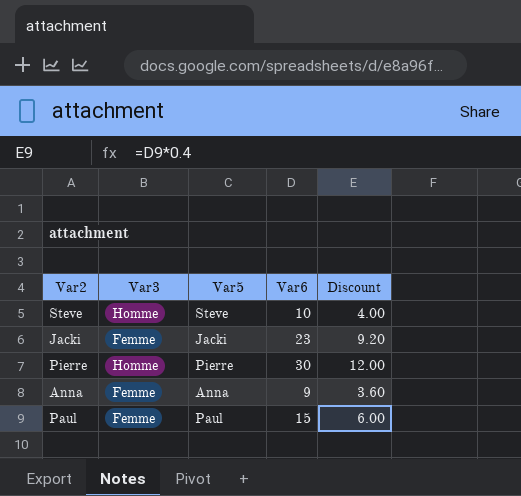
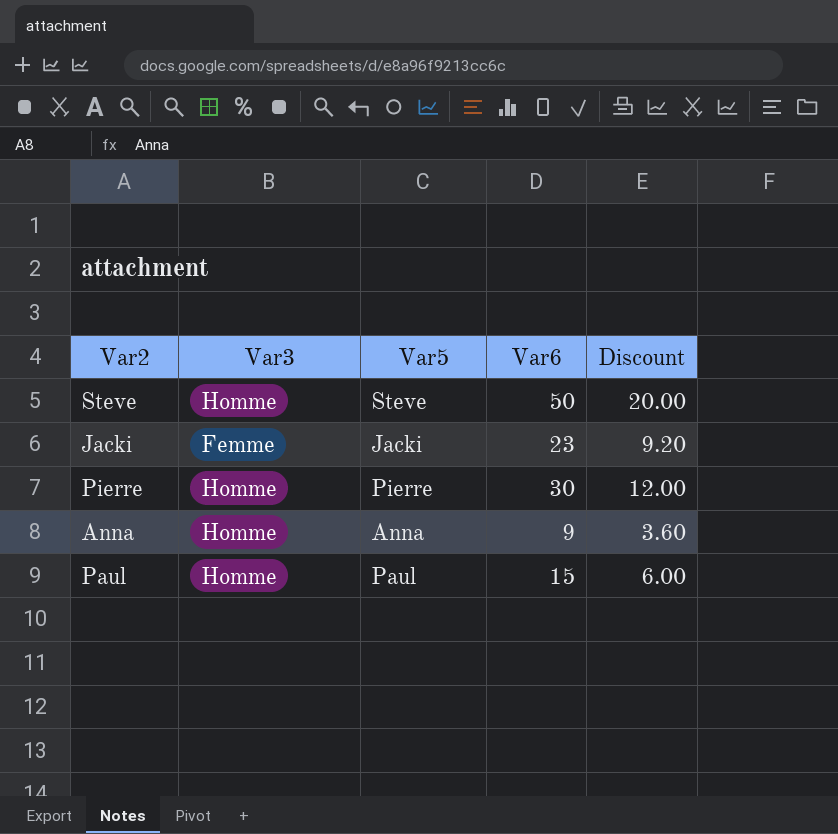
Steve | Var6: 10 -> 50
Steve | Discount: 4.00 -> 20.00
Anna | Var3: Femme -> Homme
Paul | Var3: Femme -> Homme

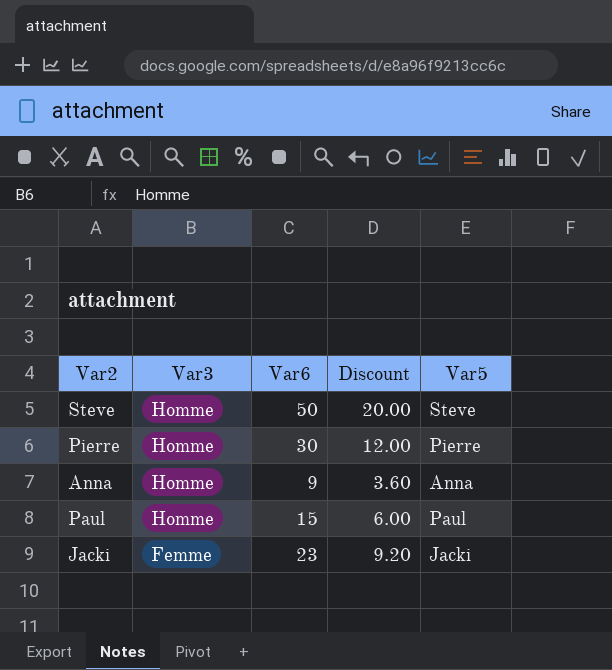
row order: none -> Var3 descending
column Var5 | position: 3 -> 5

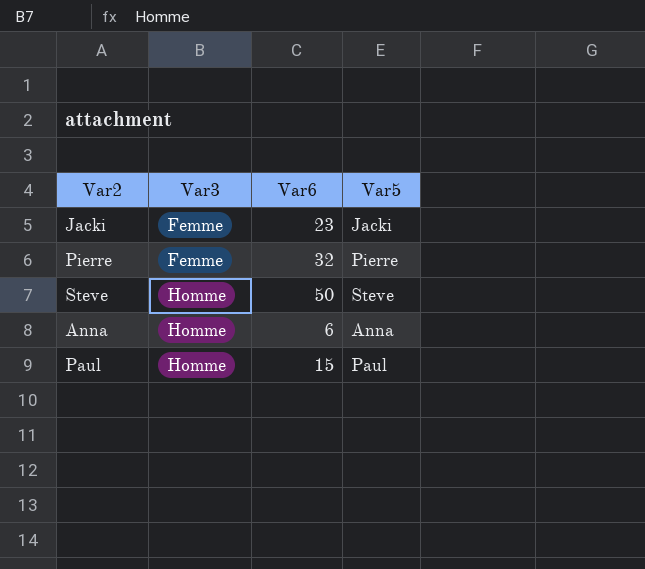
row order: Var3 descending -> Var3 ascending
column Discount | formula: [Var6] * 0.4 -> none
Pierre | Var3: Homme -> Femme
Pierre | Var6: 30 -> 32
Anna | Var6: 9 -> 6

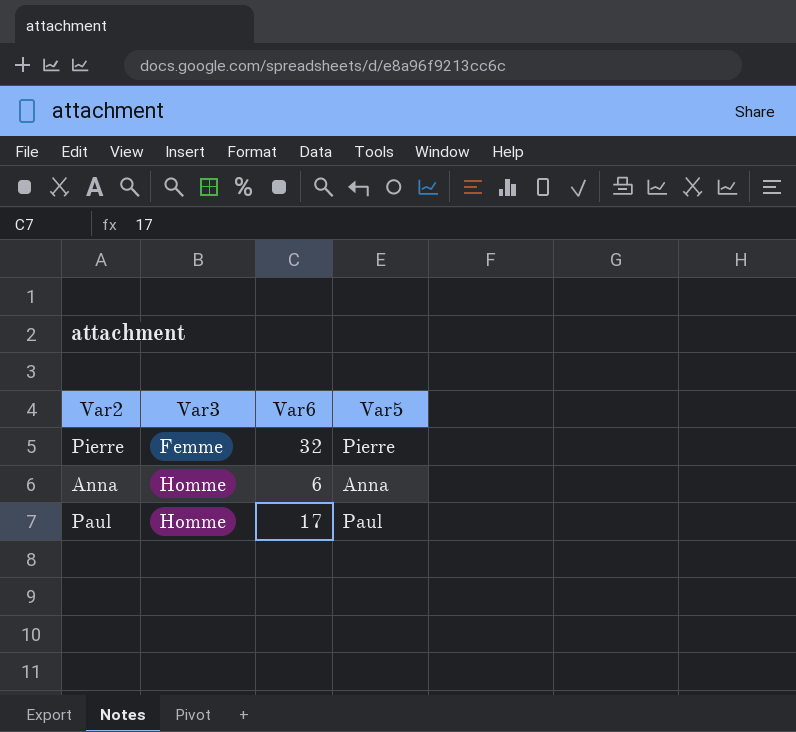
row Jacki: Femme | 23 | Jacki -> none
row Steve: Homme | 50 | Steve -> none
Paul | Var6: 15 -> 17

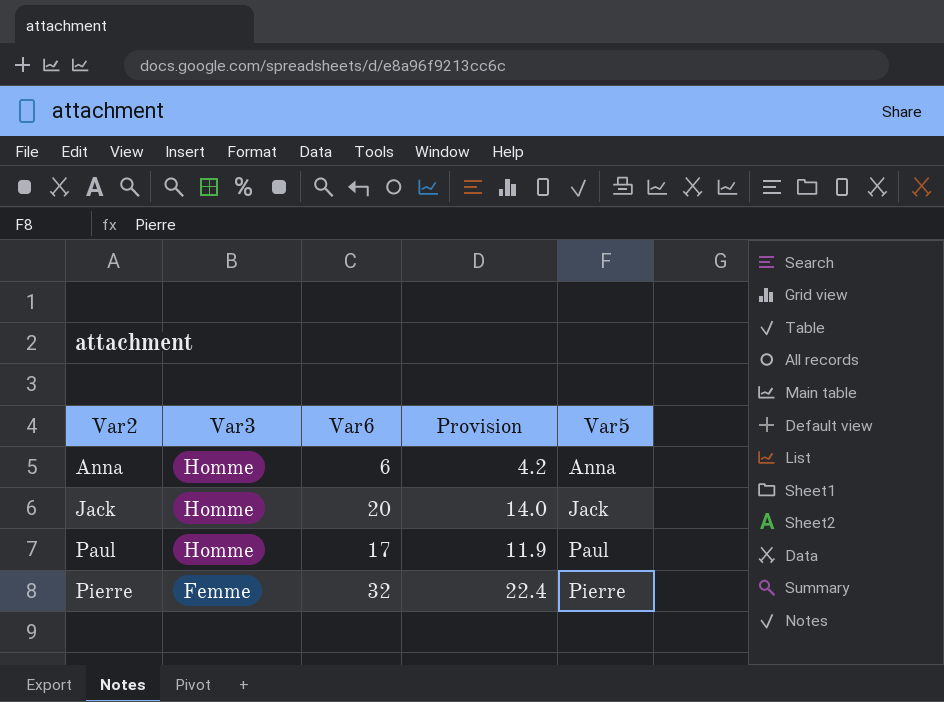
row order: Var3 ascending -> Var2 ascending
column Provision | formula: none -> [Var6] * 0.7
row Jack: none -> Homme | 20 | 14.0 | Jack

